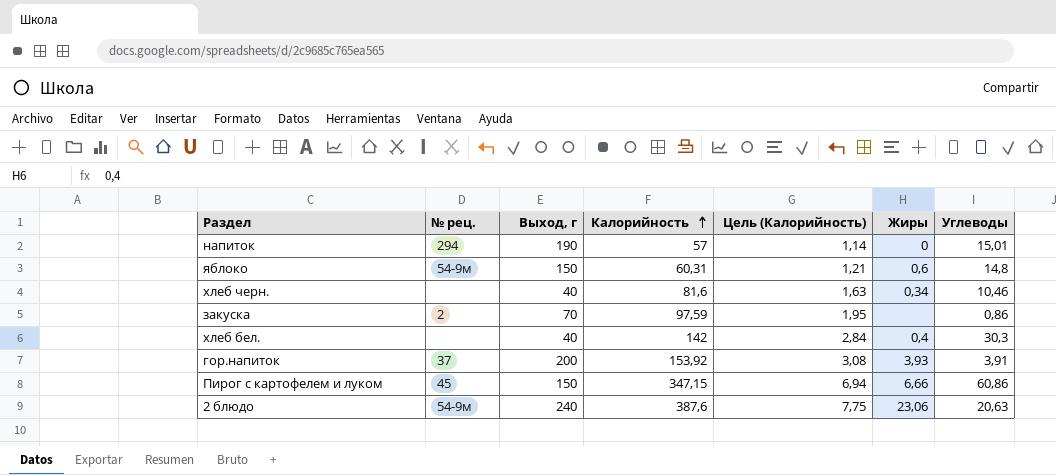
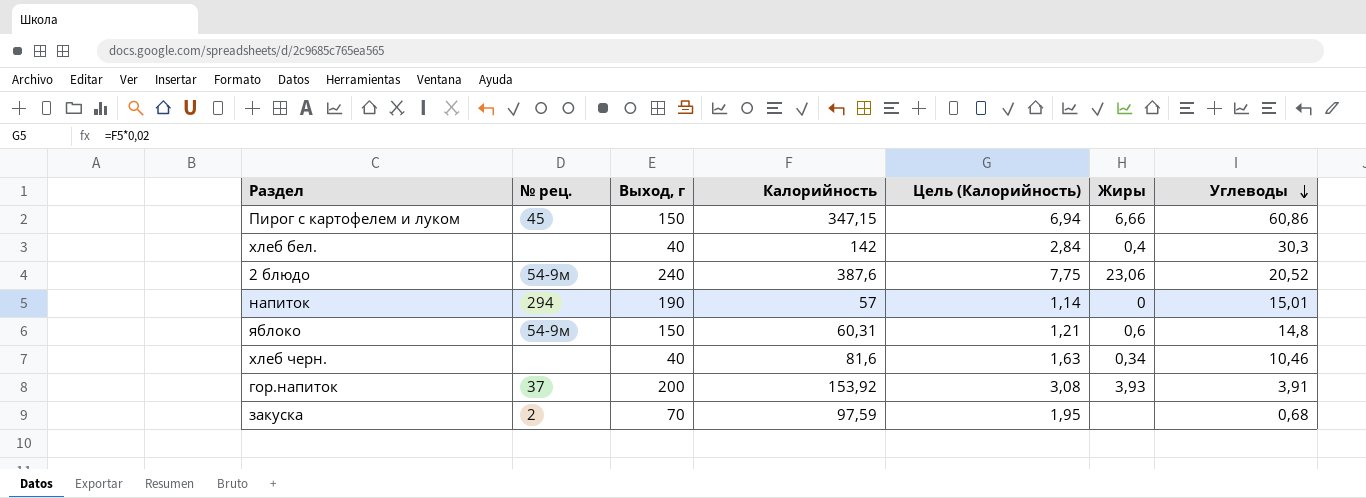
row order: Калорийность ascending -> Углеводы descending
2 блюдо | Углеводы: 20,63 -> 20,52
закуска | Углеводы: 0,86 -> 0,68

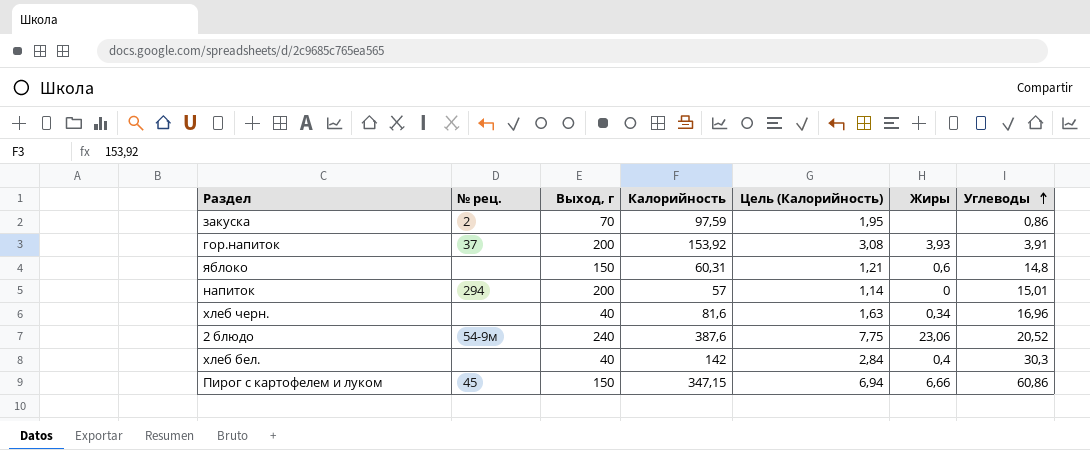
row order: Углеводы descending -> Углеводы ascending
закуска | Углеводы: 0,68 -> 0,86
яблоко | № рец.: 54-9м -> none
напиток | Выход, г: 190 -> 200
хлеб черн. | Углеводы: 10,46 -> 16,96

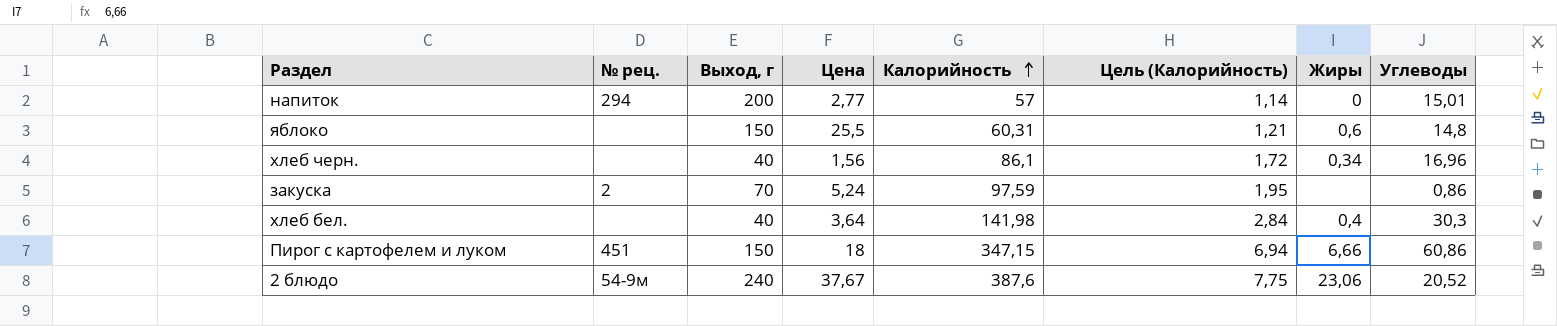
row order: Углеводы ascending -> Калорийность ascending
column Цена | position: none -> 4
row гор.напиток: 37 | 200 | 153,92 | 3,08 | 3,93 | 3,91 -> none
хлеб черн. | Калорийность: 81,6 -> 86,1
хлеб черн. | Цель (Калорийность): 1,63 -> 1,72
хлеб бел. | Калорийность: 142 -> 141,98
Пирог с картофелем и луком | № рец.: 45 -> 451

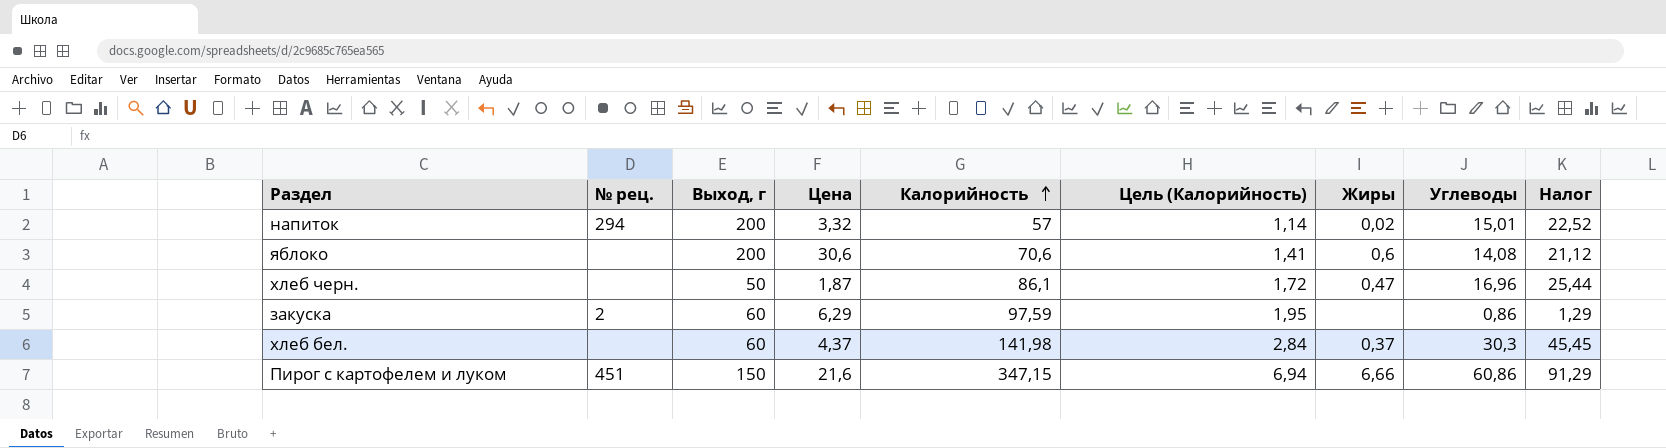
column Налог | formula: none -> [Углеводы] * 1,5
row 2 блюдо: 54-9м | 240 | 37,67 | 387,6 | 7,75 | 23,06 | 20,52 -> none
напиток | Цена: 2,77 -> 3,32
напиток | Жиры: 0 -> 0,02
яблоко | Выход, г: 150 -> 200
яблоко | Цена: 25,5 -> 30,6
яблоко | Калорийность: 60,31 -> 70,6
яблоко | Цель (Калорийность): 1,21 -> 1,41
яблоко | Углеводы: 14,8 -> 14,08
хлеб черн. | Выход, г: 40 -> 50
хлеб черн. | Цена: 1,56 -> 1,87
хлеб черн. | Жиры: 0,34 -> 0,47
закуска | Выход, г: 70 -> 60
закуска | Цена: 5,24 -> 6,29
хлеб бел. | Выход, г: 40 -> 60
хлеб бел. | Цена: 3,64 -> 4,37
хлеб бел. | Жиры: 0,4 -> 0,37
Пирог с картофелем и луком | Цена: 18 -> 21,6

